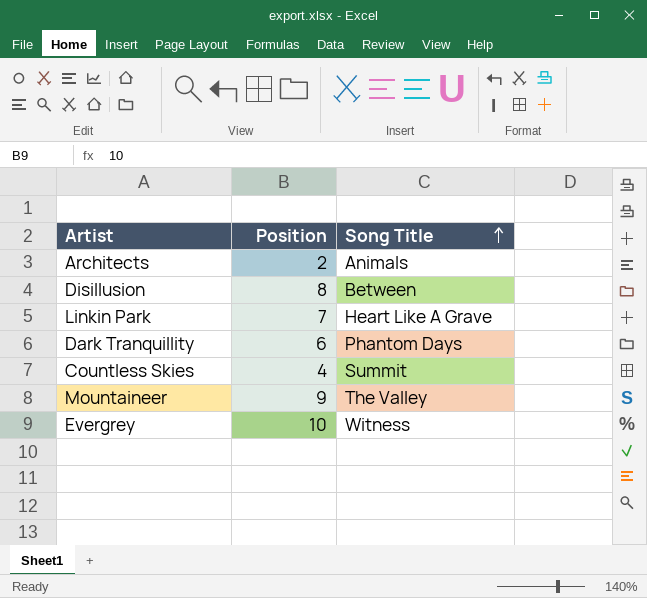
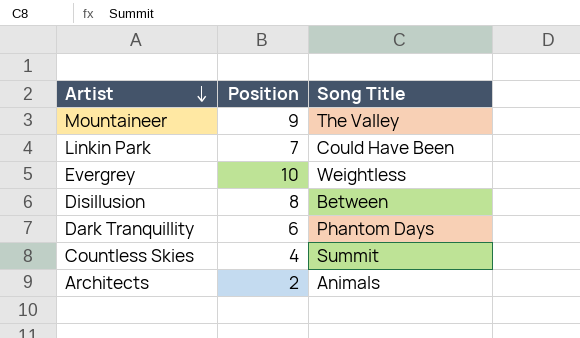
row order: Song Title ascending -> Artist descending
Linkin Park | Song Title: Heart Like A Grave -> Could Have Been
Evergrey | Song Title: Witness -> Weightless

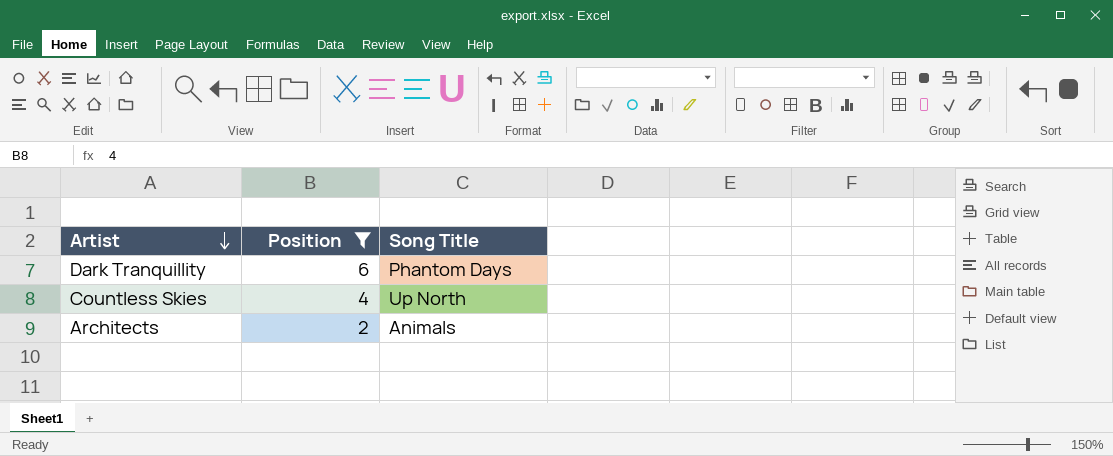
filter: none -> Position <= 6
Countless Skies | Song Title: Summit -> Up North

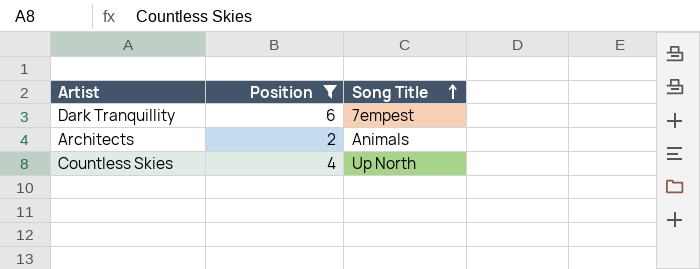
row order: Artist descending -> Song Title ascending
Dark Tranquillity | Song Title: Phantom Days -> 7empest

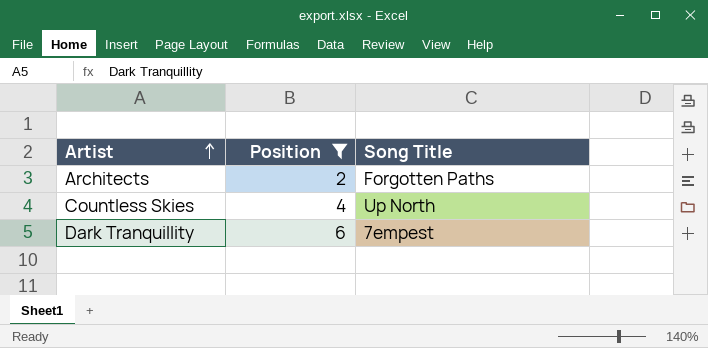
row order: Song Title ascending -> Artist ascending
Architects | Song Title: Animals -> Forgotten Paths

